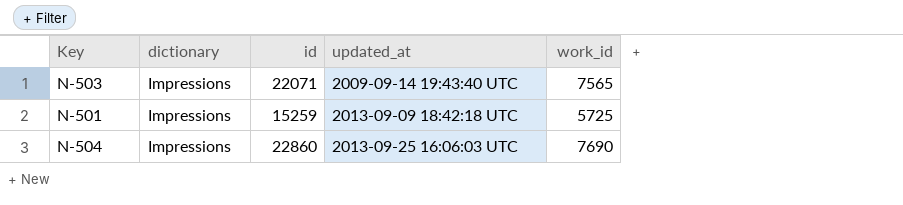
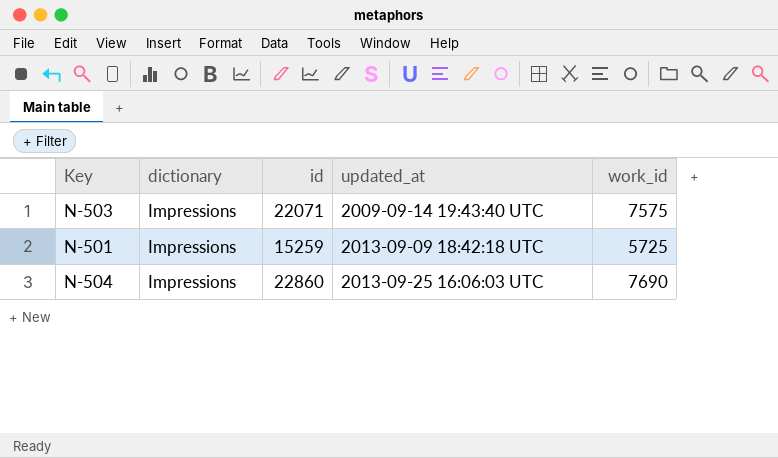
N-503 | work_id: 7565 -> 7575

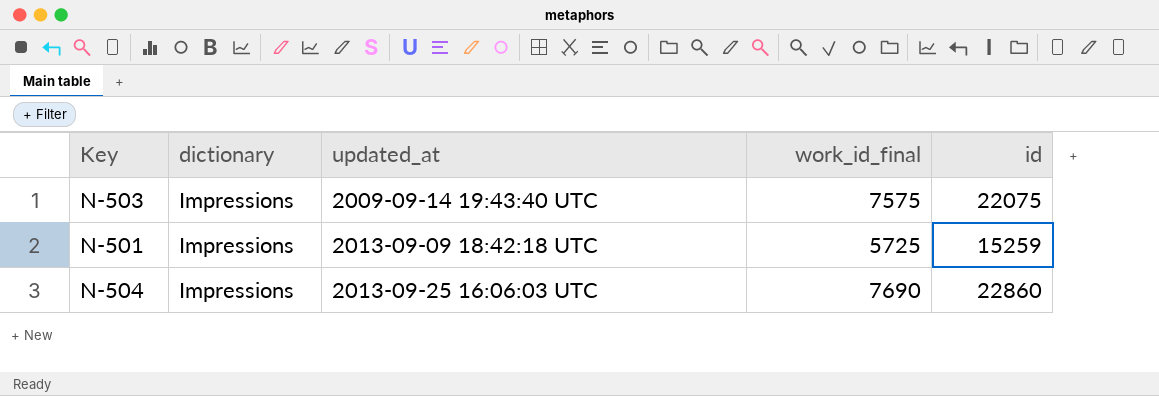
column name: work_id -> work_id_final
column id | position: 3 -> 5
N-503 | id: 22071 -> 22075

